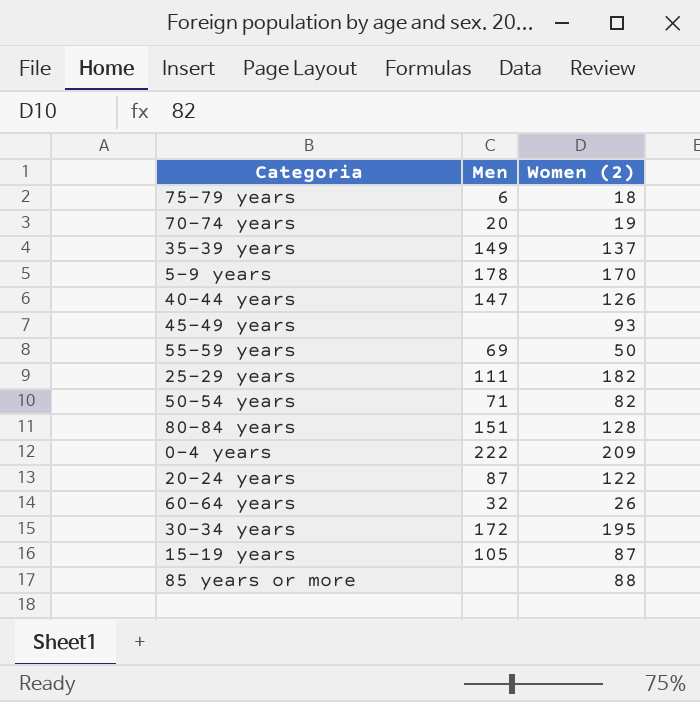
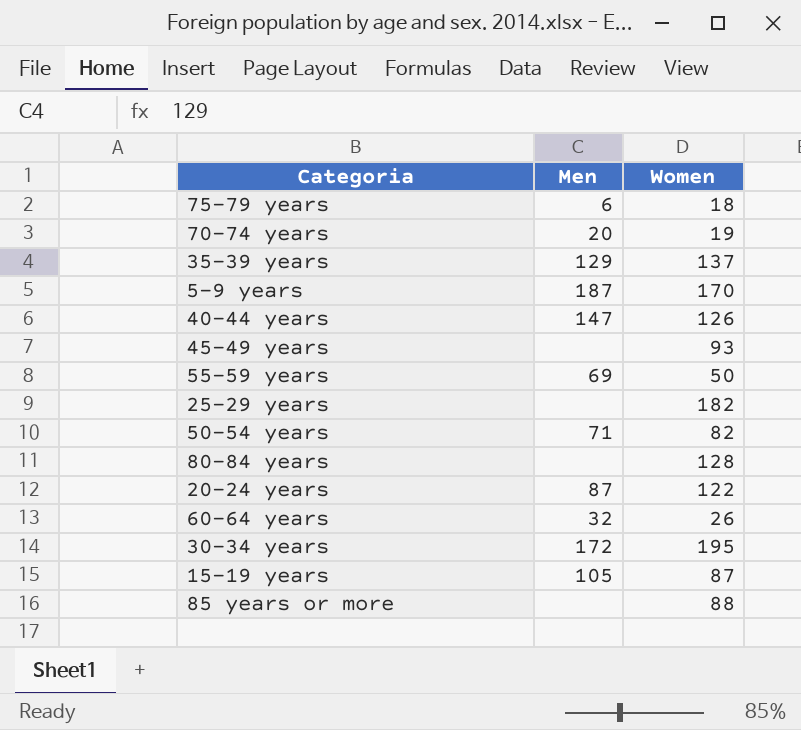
column name: Women (2) -> Women
row 0-4 years: 222 | 209 -> none
35-39 years | Men: 149 -> 129
5-9 years | Men: 178 -> 187
25-29 years | Men: 111 -> none
80-84 years | Men: 151 -> none

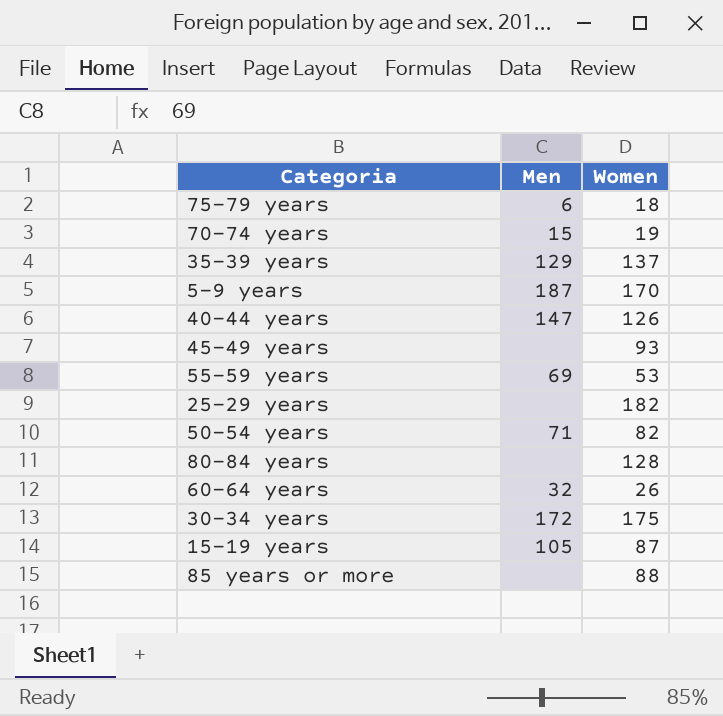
row 20-24 years: 87 | 122 -> none
70-74 years | Men: 20 -> 15
55-59 years | Women: 50 -> 53
30-34 years | Women: 195 -> 175

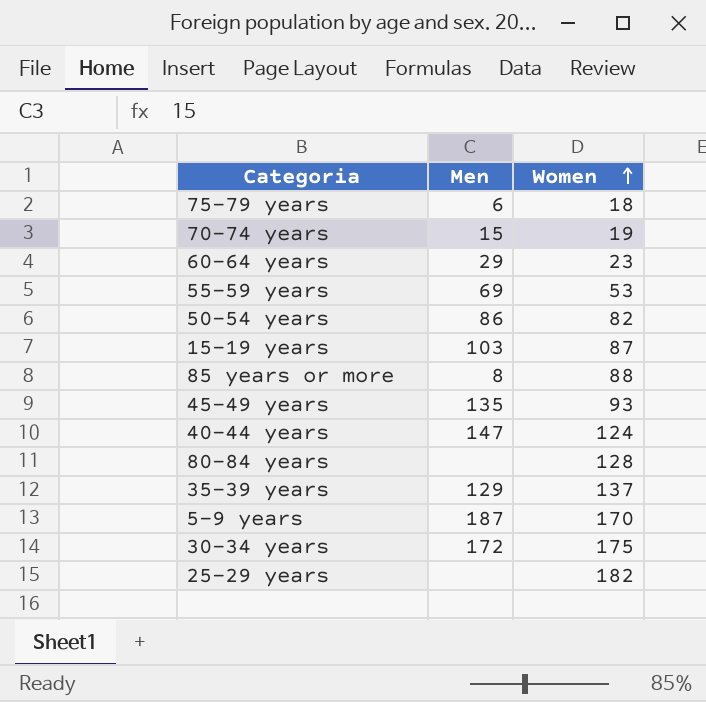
row order: none -> Women ascending
60-64 years | Men: 32 -> 29
60-64 years | Women: 26 -> 23
50-54 years | Men: 71 -> 86
15-19 years | Men: 105 -> 103
85 years or more | Men: none -> 8
45-49 years | Men: none -> 135
40-44 years | Women: 126 -> 124

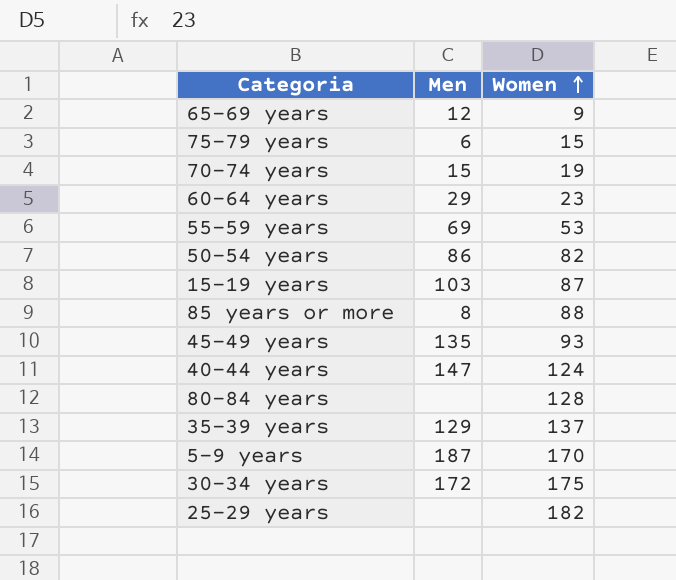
row 65-69 years: none -> 12 | 9
75-79 years | Women: 18 -> 15

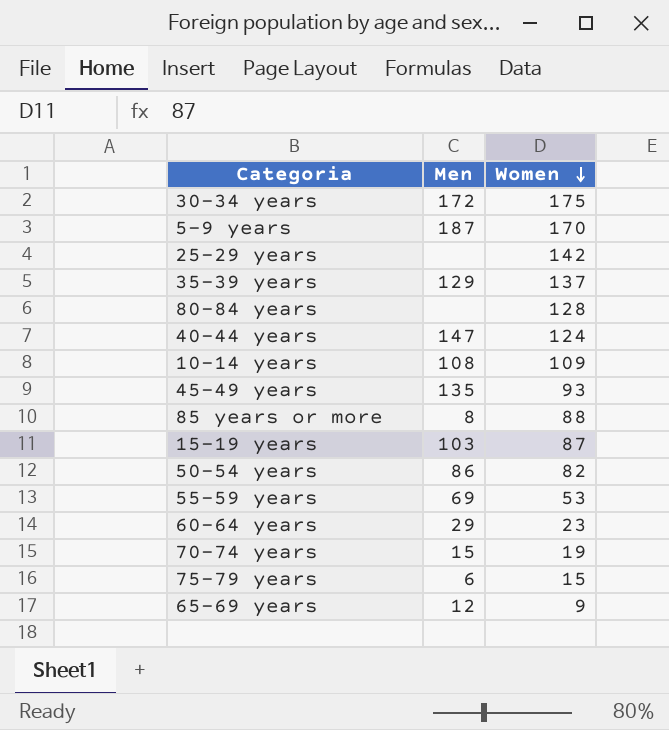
row order: Women ascending -> Women descending
25-29 years | Women: 182 -> 142
row 10-14 years: none -> 108 | 109

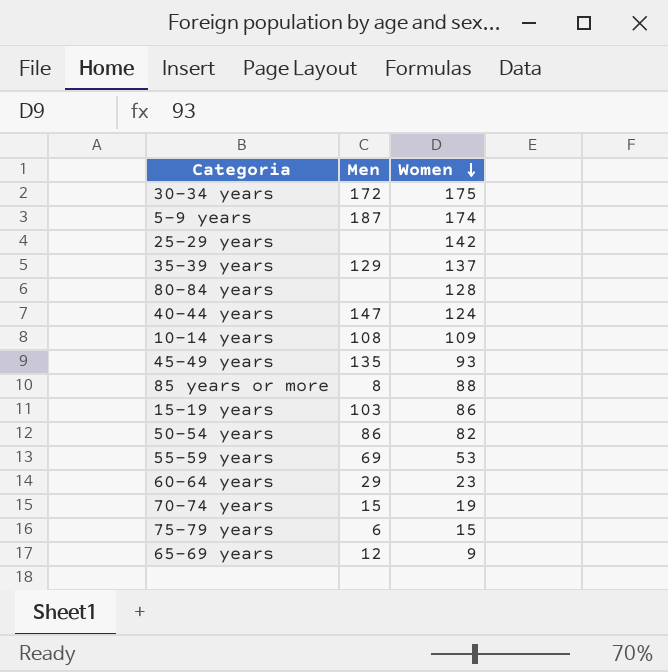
5-9 years | Women: 170 -> 174
15-19 years | Women: 87 -> 86

